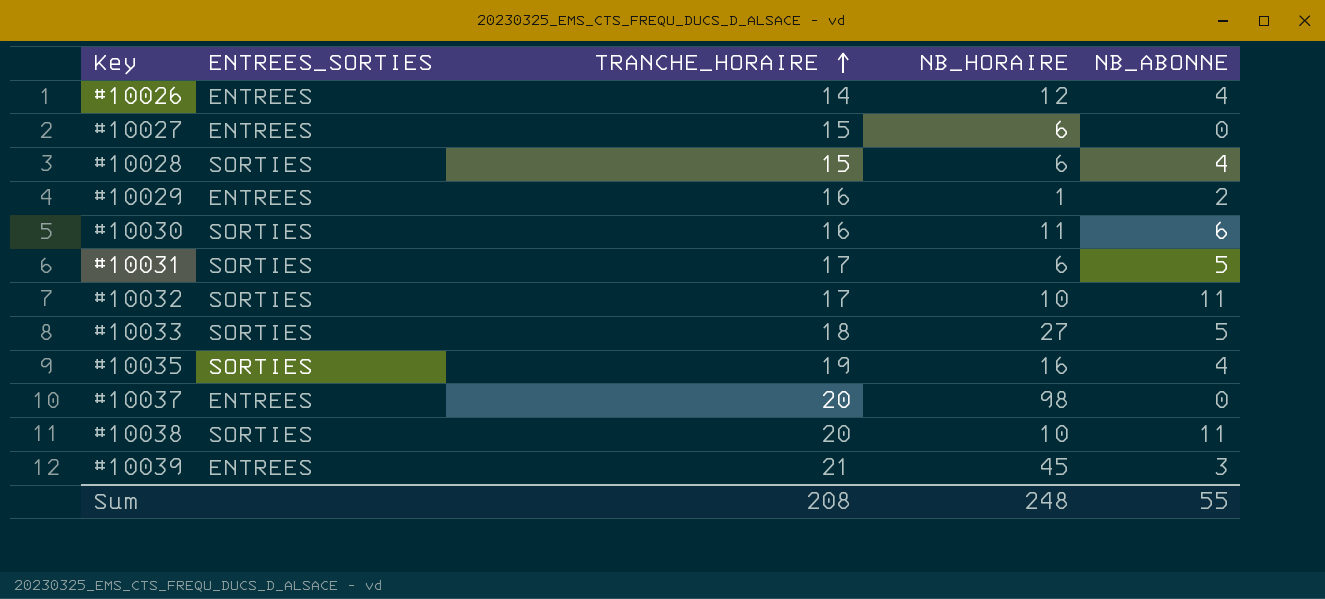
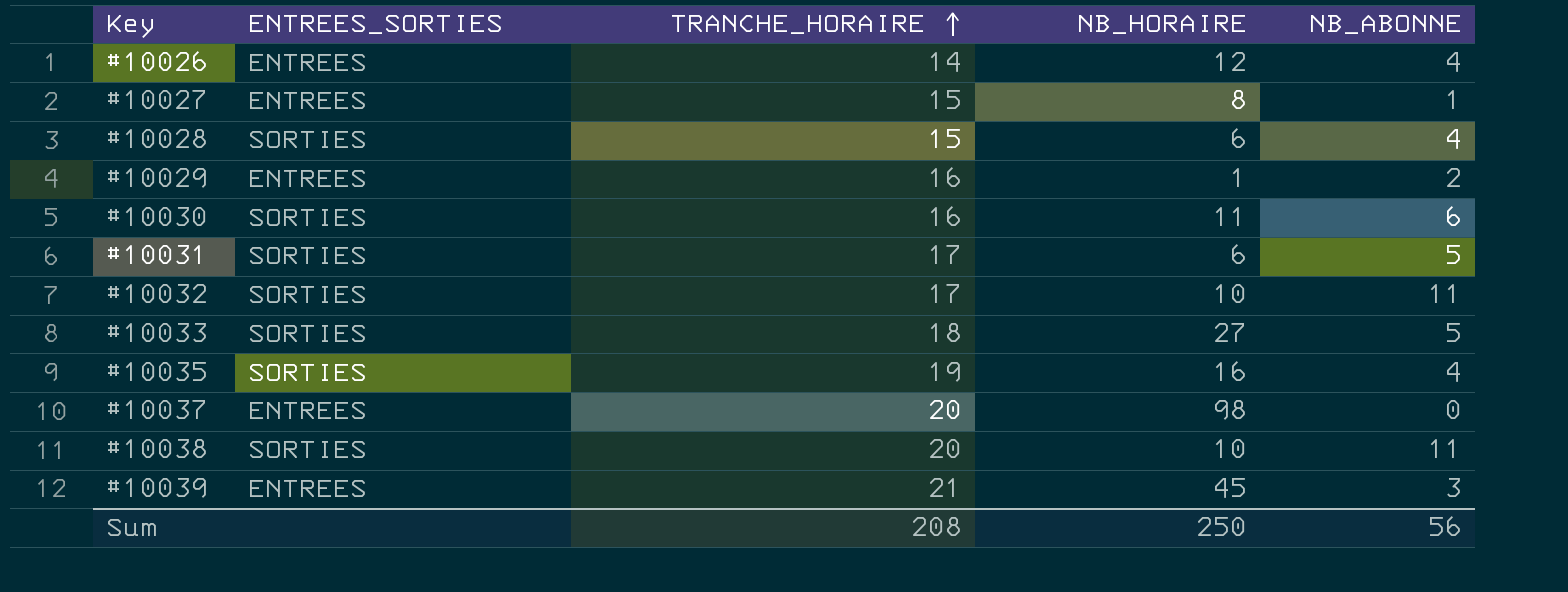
#10027 | NB_HORAIRE: 6 -> 8
#10027 | NB_ABONNE: 0 -> 1
Sum | NB_HORAIRE: 248 -> 250
Sum | NB_ABONNE: 55 -> 56

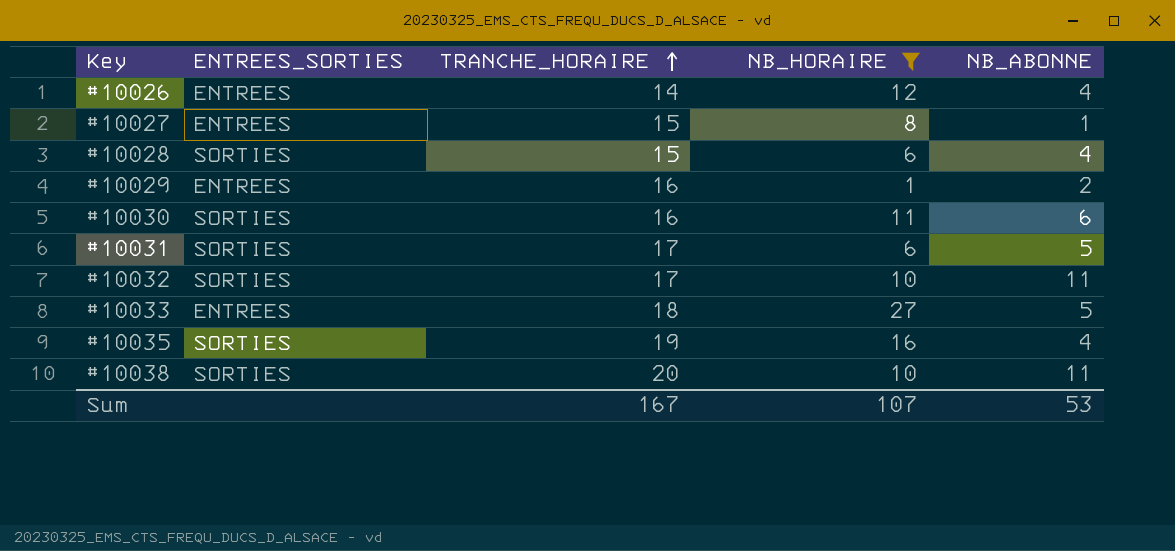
filter: none -> NB_HORAIRE <= 27
#10033 | ENTREES_SORTIES: SORTIES -> ENTREES
Sum | TRANCHE_HORAIRE: 208 -> 167
Sum | NB_HORAIRE: 250 -> 107
Sum | NB_ABONNE: 56 -> 53

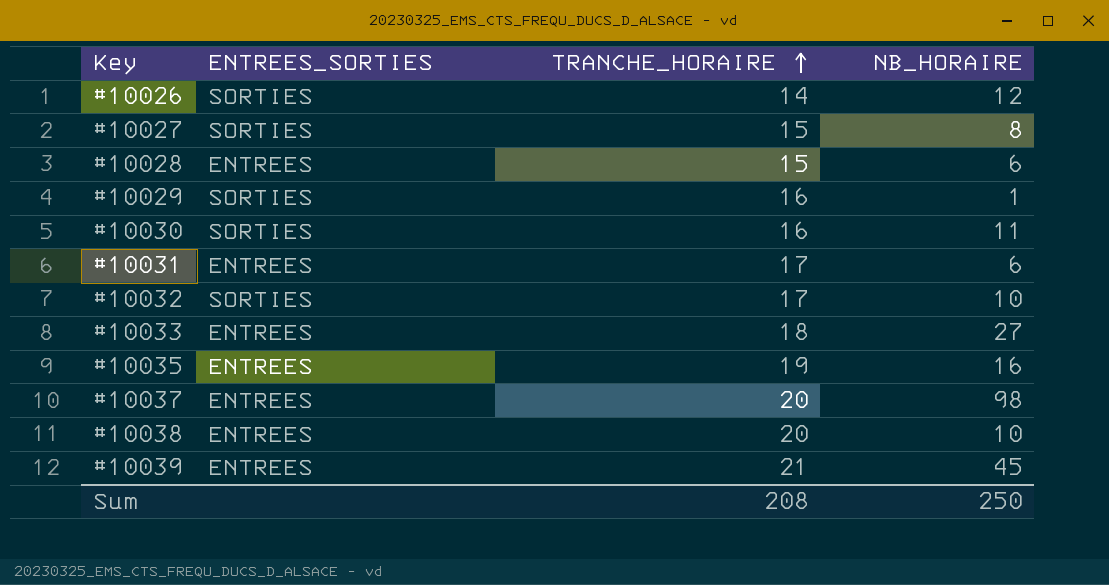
filter: NB_HORAIRE <= 27 -> none
column NB_ABONNE | position: 5 -> none
#10026 | ENTREES_SORTIES: ENTREES -> SORTIES
#10027 | ENTREES_SORTIES: ENTREES -> SORTIES
#10028 | ENTREES_SORTIES: SORTIES -> ENTREES
#10029 | ENTREES_SORTIES: ENTREES -> SORTIES
#10031 | ENTREES_SORTIES: SORTIES -> ENTREES
#10035 | ENTREES_SORTIES: SORTIES -> ENTREES
#10038 | ENTREES_SORTIES: SORTIES -> ENTREES
Sum | TRANCHE_HORAIRE: 167 -> 208
Sum | NB_HORAIRE: 107 -> 250

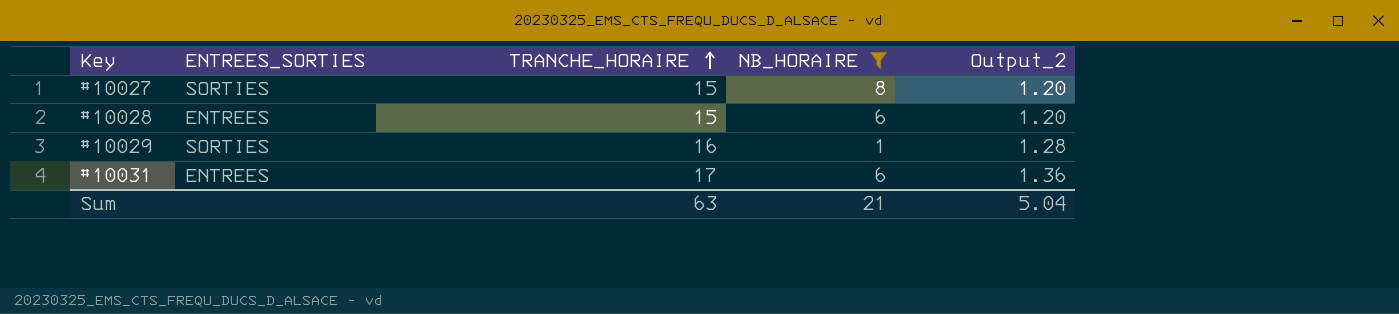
filter: none -> NB_HORAIRE <= 8
column Output_2 | formula: none -> [TRANCHE_HORAIRE] * 0.08
Sum | TRANCHE_HORAIRE: 208 -> 63
Sum | NB_HORAIRE: 250 -> 21

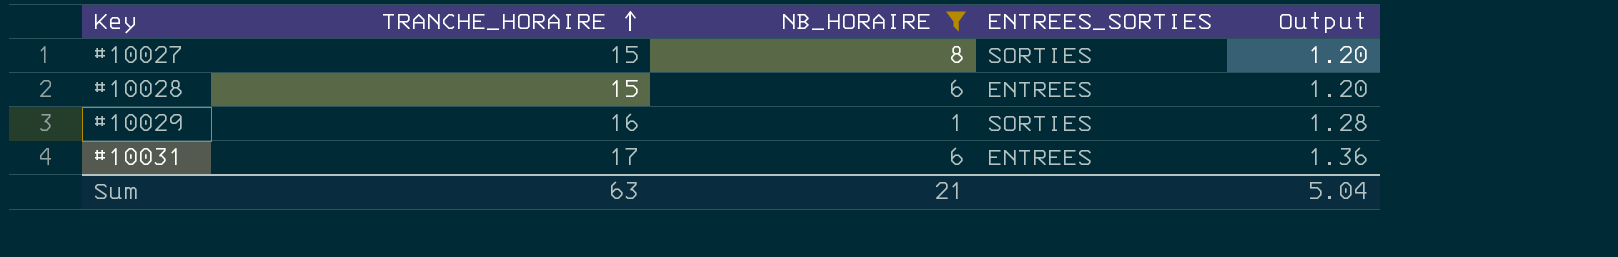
column ENTREES_SORTIES | position: 2 -> 4
column name: Output_2 -> Output

